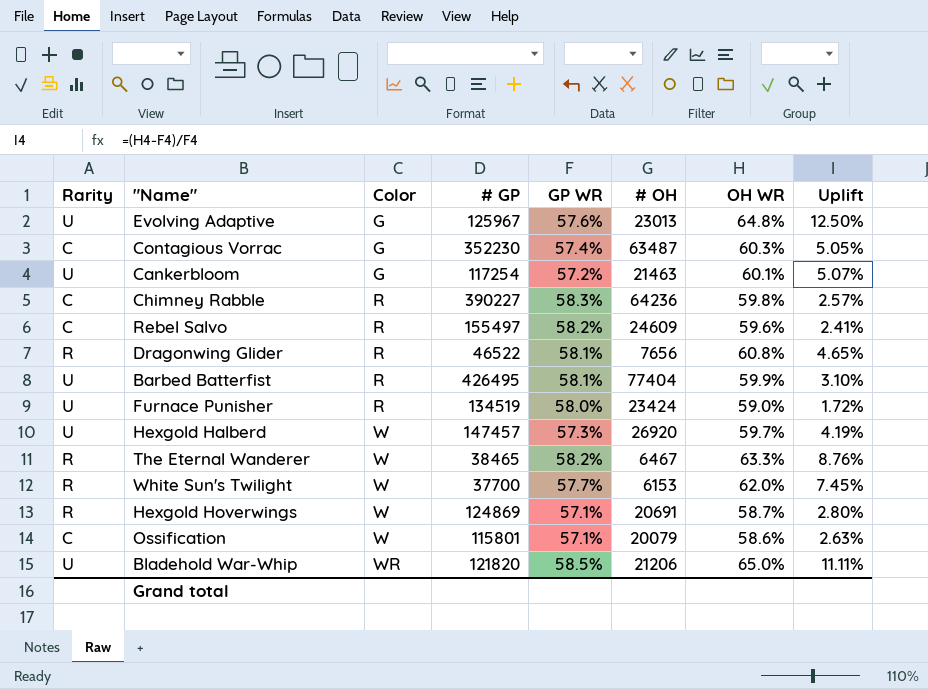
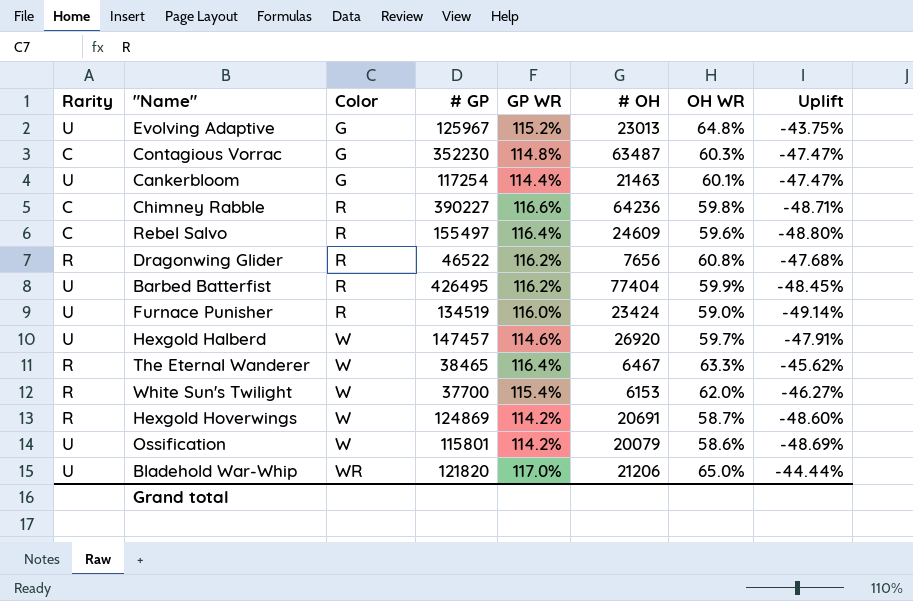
Evolving Adaptive | GP WR: 57.6% -> 115.2%
Evolving Adaptive | Uplift: 12.50% -> -43.75%
Contagious Vorrac | GP WR: 57.4% -> 114.8%
Contagious Vorrac | Uplift: 5.05% -> -47.47%
Cankerbloom | GP WR: 57.2% -> 114.4%
Cankerbloom | Uplift: 5.07% -> -47.47%
Chimney Rabble | GP WR: 58.3% -> 116.6%
Chimney Rabble | Uplift: 2.57% -> -48.71%
Rebel Salvo | GP WR: 58.2% -> 116.4%
Rebel Salvo | Uplift: 2.41% -> -48.80%
Dragonwing Glider | GP WR: 58.1% -> 116.2%
Dragonwing Glider | Uplift: 4.65% -> -47.68%
Barbed Batterfist | GP WR: 58.1% -> 116.2%
Barbed Batterfist | Uplift: 3.10% -> -48.45%
Furnace Punisher | GP WR: 58.0% -> 116.0%
Furnace Punisher | Uplift: 1.72% -> -49.14%
Hexgold Halberd | GP WR: 57.3% -> 114.6%
Hexgold Halberd | Uplift: 4.19% -> -47.91%
The Eternal Wanderer | GP WR: 58.2% -> 116.4%
The Eternal Wanderer | Uplift: 8.76% -> -45.62%
White Sun's Twilight | GP WR: 57.7% -> 115.4%
White Sun's Twilight | Uplift: 7.45% -> -46.27%
Hexgold Hoverwings | GP WR: 57.1% -> 114.2%
Hexgold Hoverwings | Uplift: 2.80% -> -48.60%
Ossification | Rarity: C -> U
Ossification | GP WR: 57.1% -> 114.2%
Ossification | Uplift: 2.63% -> -48.69%
Bladehold War-Whip | GP WR: 58.5% -> 117.0%
Bladehold War-Whip | Uplift: 11.11% -> -44.44%

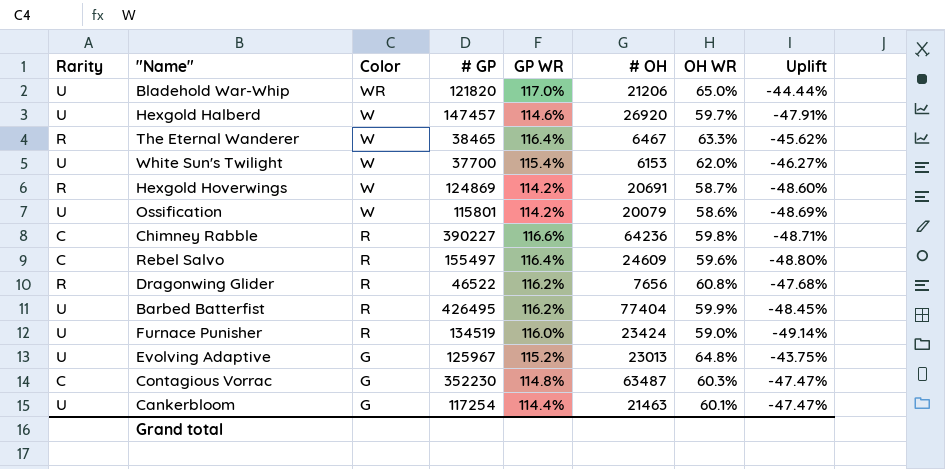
row order: Color ascending -> Color descending
White Sun's Twilight | Rarity: R -> U

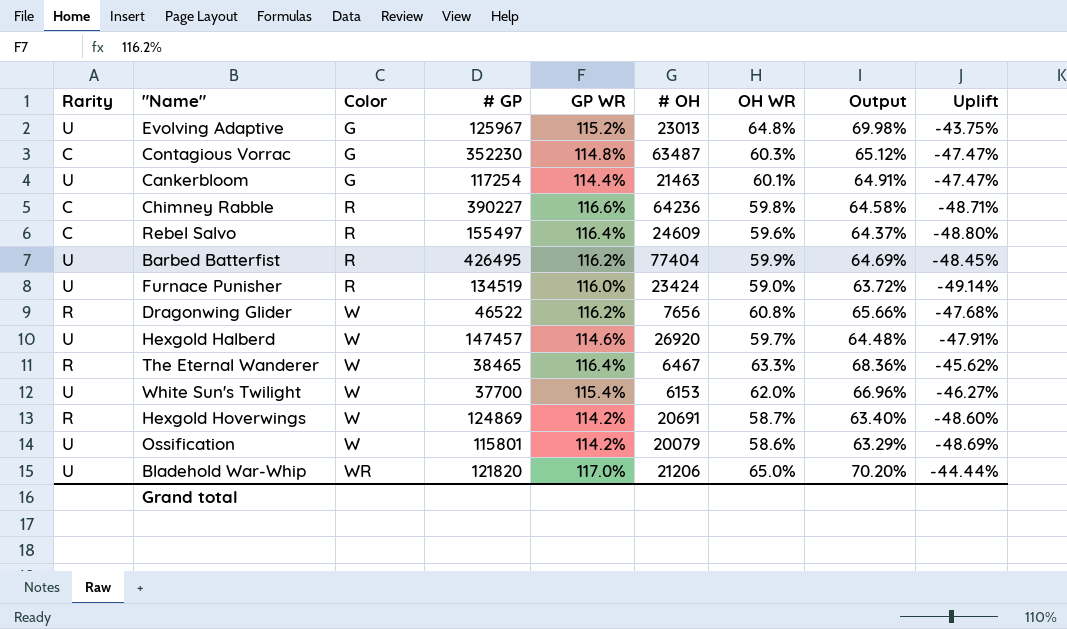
row order: Color descending -> Color ascending
column Output | formula: none -> [OH WR] * 1.08
Dragonwing Glider | Color: R -> W

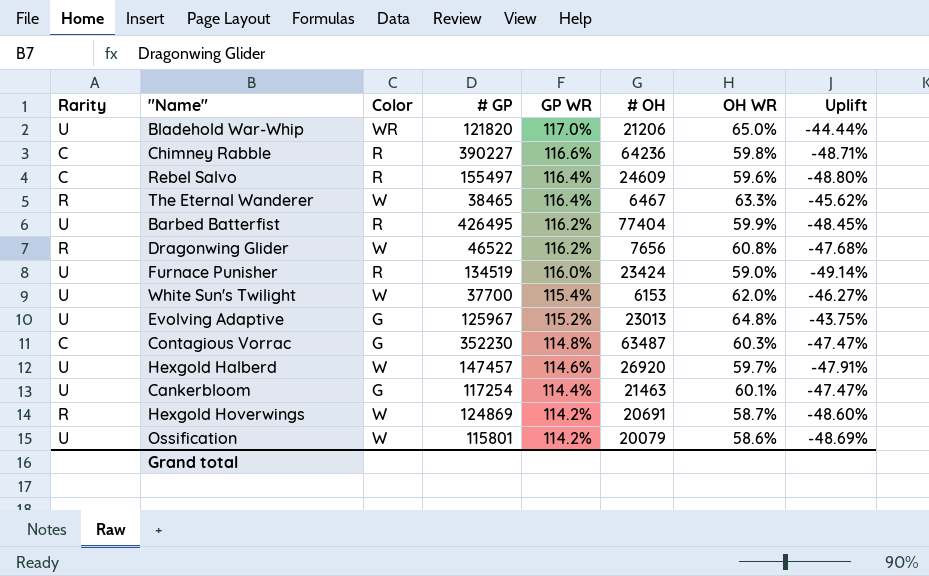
row order: Color ascending -> GP WR descending
column Output | formula: [OH WR] * 1.08 -> none

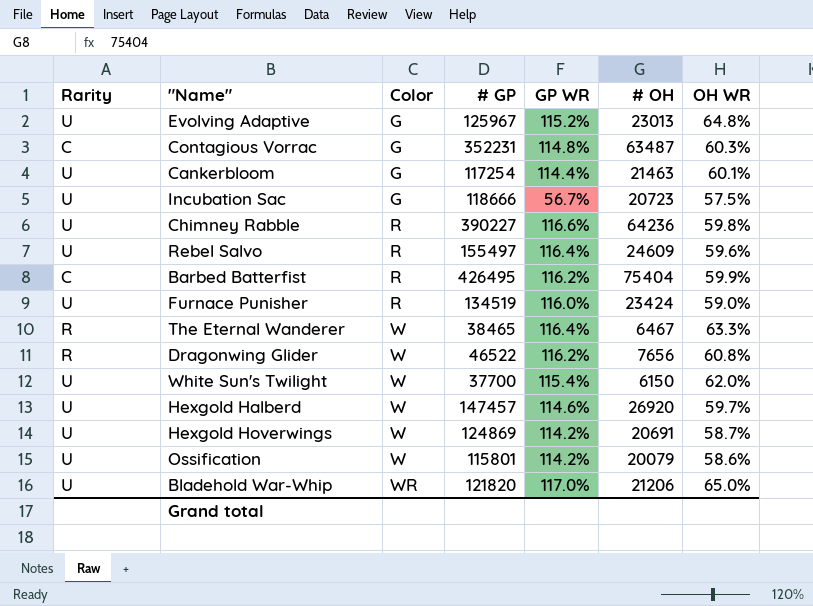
row order: GP WR descending -> Color ascending
column Uplift | formula: ([OH WR] - [GP WR]) / [GP WR] -> none
Contagious Vorrac | # GP: 352230 -> 352231
row Incubation Sac: none -> U | G | 118666 | 56.7% | 20723 | 57.5%
Chimney Rabble | Rarity: C -> U
Rebel Salvo | Rarity: C -> U
Barbed Batterfist | Rarity: U -> C
Barbed Batterfist | # OH: 77404 -> 75404
White Sun's Twilight | # OH: 6153 -> 6150
Hexgold Hoverwings | Rarity: R -> U

